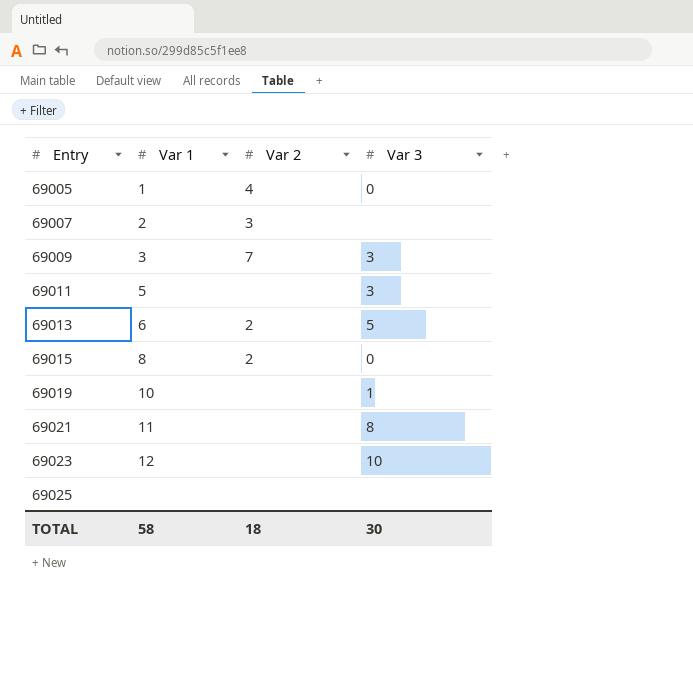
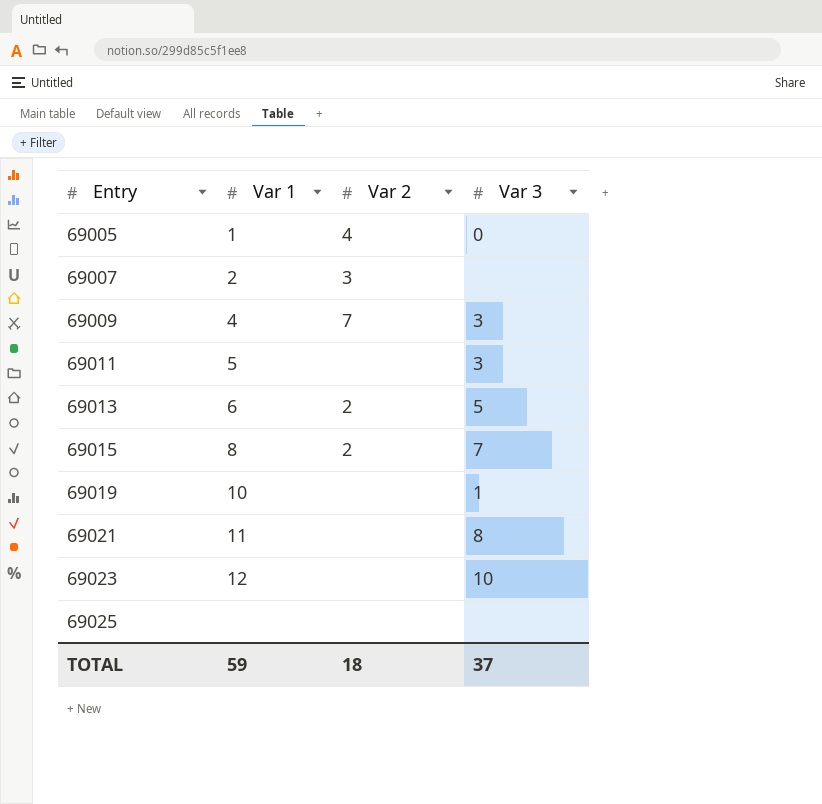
69009 | Var 1: 3 -> 4
69015 | Var 3: 0 -> 7
TOTAL | Var 1: 58 -> 59
TOTAL | Var 3: 30 -> 37

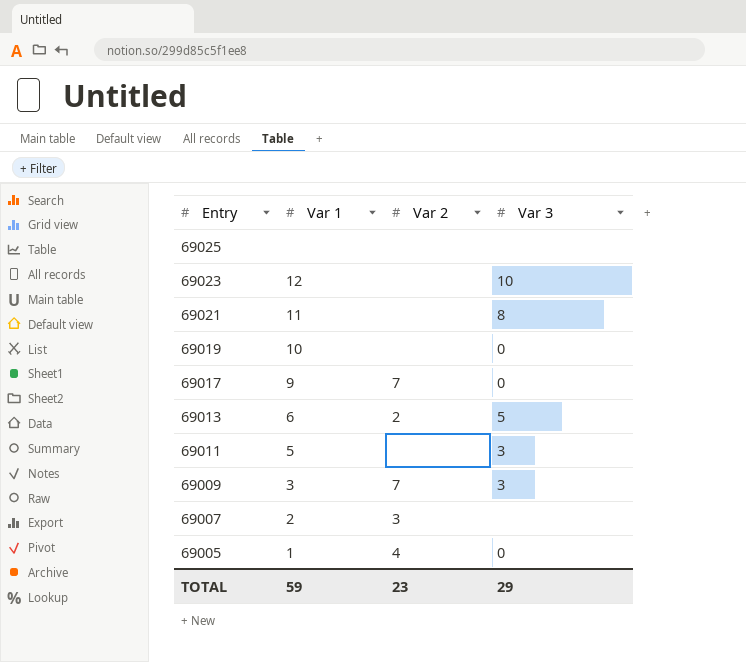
row order: Entry ascending -> Entry descending
row 69015: 8 | 2 | 7 -> none
69019 | Var 3: 1 -> 0
row 69017: none -> 9 | 7 | 0
69009 | Var 1: 4 -> 3
TOTAL | Var 2: 18 -> 23
TOTAL | Var 3: 37 -> 29

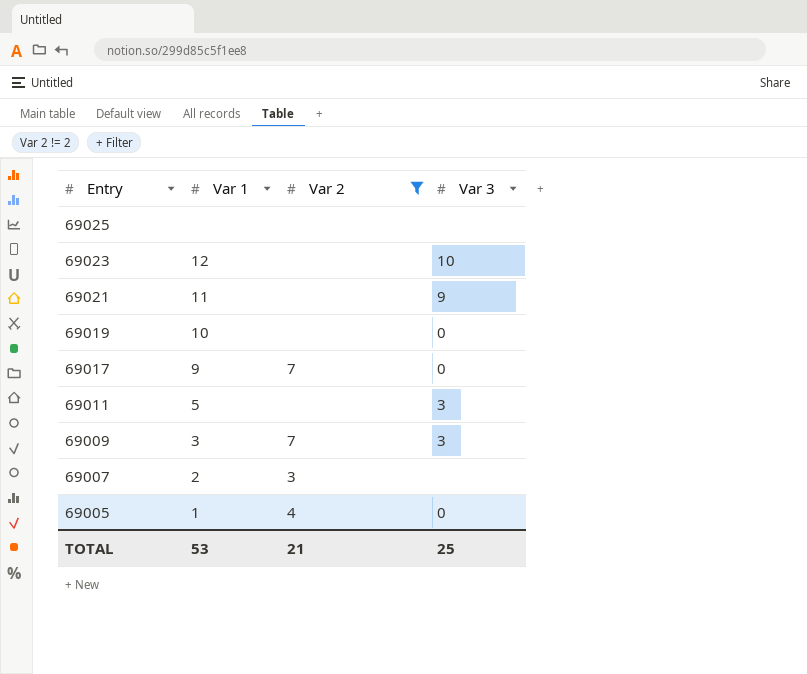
filter: none -> Var 2 != 2
69021 | Var 3: 8 -> 9
TOTAL | Var 1: 59 -> 53
TOTAL | Var 2: 23 -> 21
TOTAL | Var 3: 29 -> 25

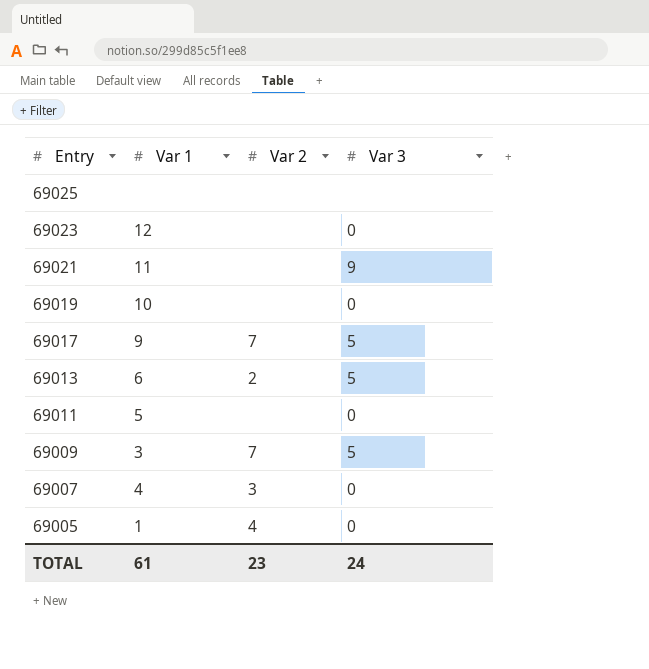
filter: Var 2 != 2 -> none
69023 | Var 3: 10 -> 0
69017 | Var 3: 0 -> 5
69011 | Var 3: 3 -> 0
69009 | Var 3: 3 -> 5
69007 | Var 1: 2 -> 4
69007 | Var 3: none -> 0
TOTAL | Var 1: 53 -> 61
TOTAL | Var 2: 21 -> 23
TOTAL | Var 3: 25 -> 24

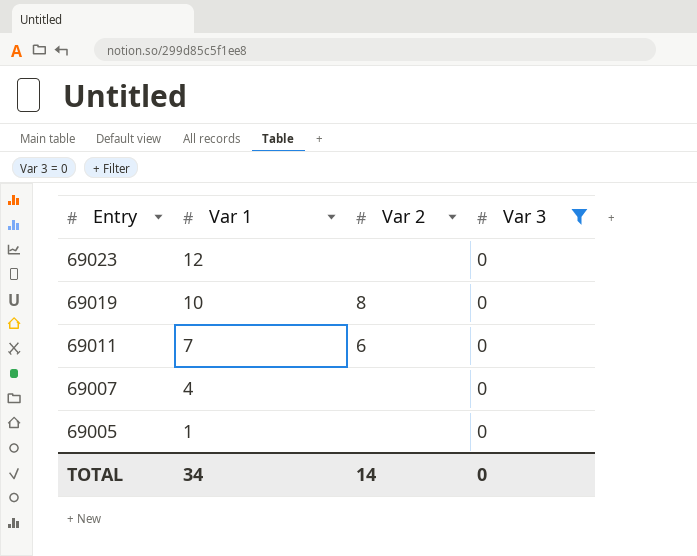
filter: none -> Var 3 = 0
69019 | Var 2: none -> 8
69011 | Var 1: 5 -> 7
69011 | Var 2: none -> 6
69007 | Var 2: 3 -> none
69005 | Var 2: 4 -> none
TOTAL | Var 1: 61 -> 34
TOTAL | Var 2: 23 -> 14
TOTAL | Var 3: 24 -> 0

